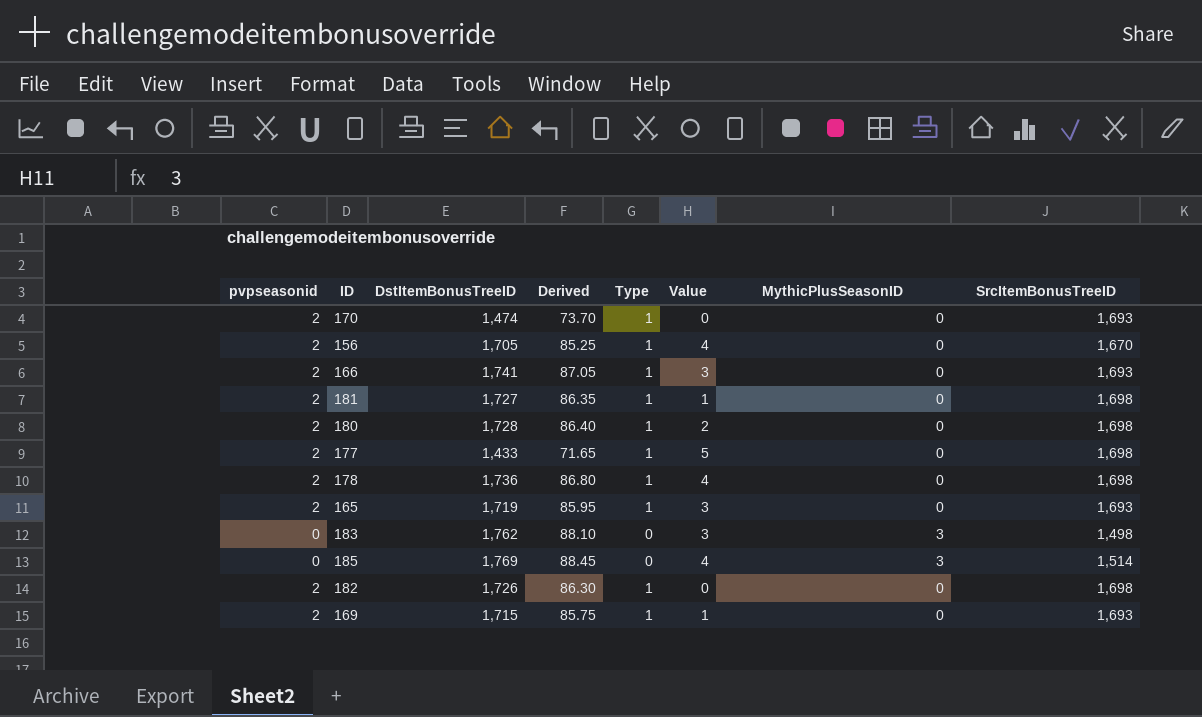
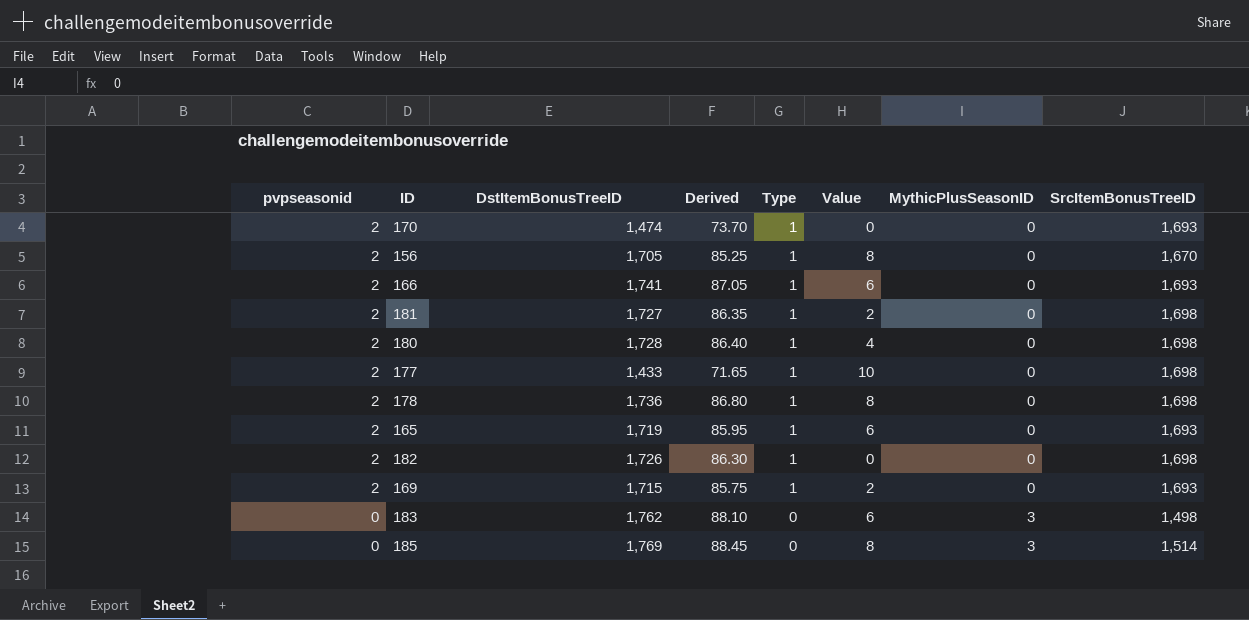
row order: none -> pvpseasonid descending
156 | Value: 4 -> 8
166 | Value: 3 -> 6
181 | Value: 1 -> 2
180 | Value: 2 -> 4
177 | Value: 5 -> 10
178 | Value: 4 -> 8
165 | Value: 3 -> 6
169 | Value: 1 -> 2
183 | Value: 3 -> 6
185 | Value: 4 -> 8

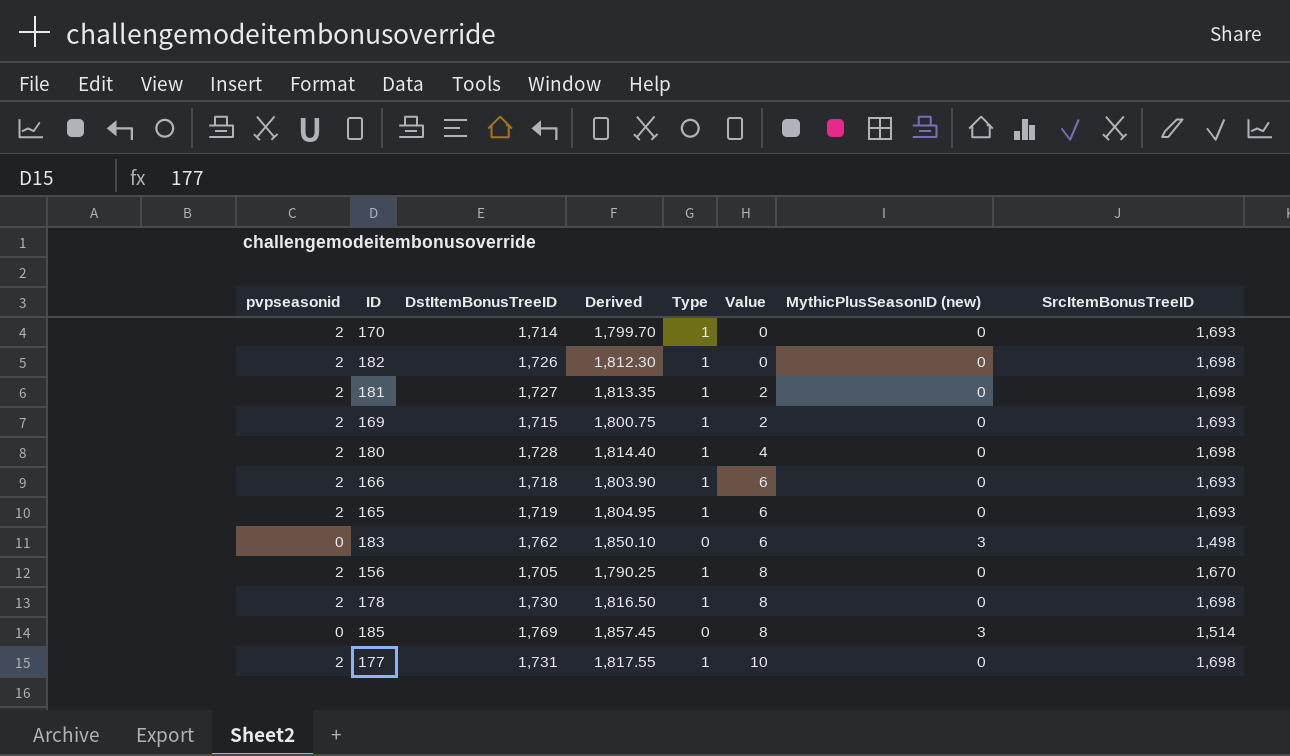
row order: pvpseasonid descending -> Value ascending
column Derived | formula: [DstItemBonusTreeID] * 0.05 -> [DstItemBonusTreeID] * 1.05
column name: MythicPlusSeasonID -> MythicPlusSeasonID (new)
170 | DstItemBonusTreeID: 1,474 -> 1,714
166 | DstItemBonusTreeID: 1,741 -> 1,718
178 | DstItemBonusTreeID: 1,736 -> 1,730
177 | DstItemBonusTreeID: 1,433 -> 1,731

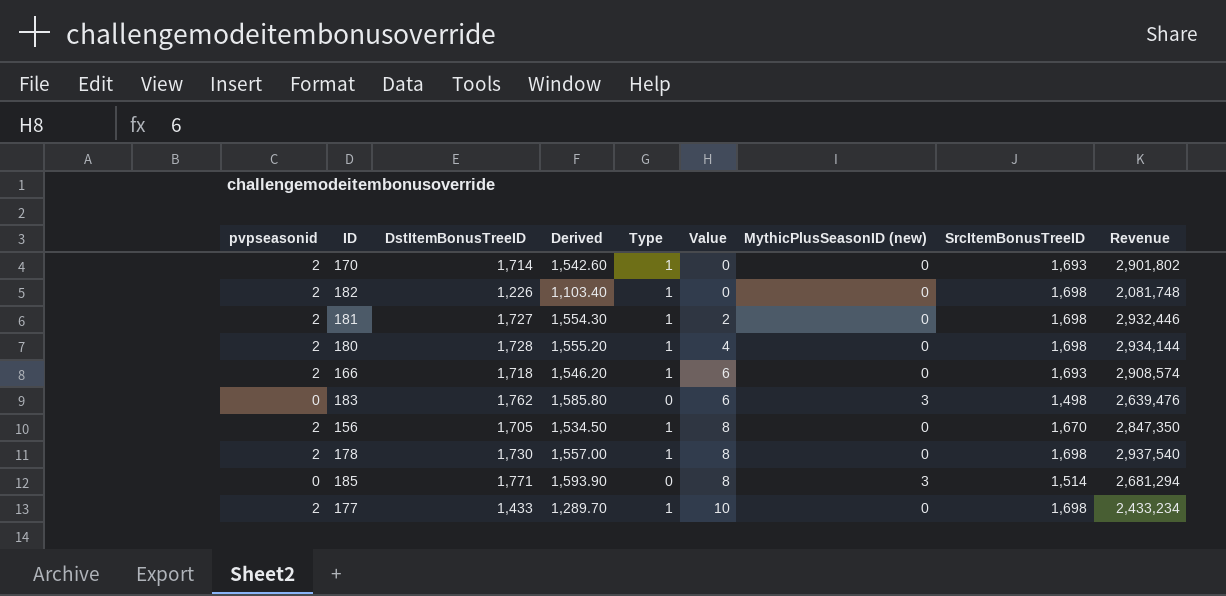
column Derived | formula: [DstItemBonusTreeID] * 1.05 -> [DstItemBonusTreeID] * 0.9
column Revenue | formula: none -> [DstItemBonusTreeID] * [SrcItemBonusTreeID]
row 169: 2 | 1,715 | 1,800.75 | 1 | 2 | 0 | 1,693 -> none
row 165: 2 | 1,719 | 1,804.95 | 1 | 6 | 0 | 1,693 -> none
182 | DstItemBonusTreeID: 1,726 -> 1,226
185 | DstItemBonusTreeID: 1,769 -> 1,771
177 | DstItemBonusTreeID: 1,731 -> 1,433

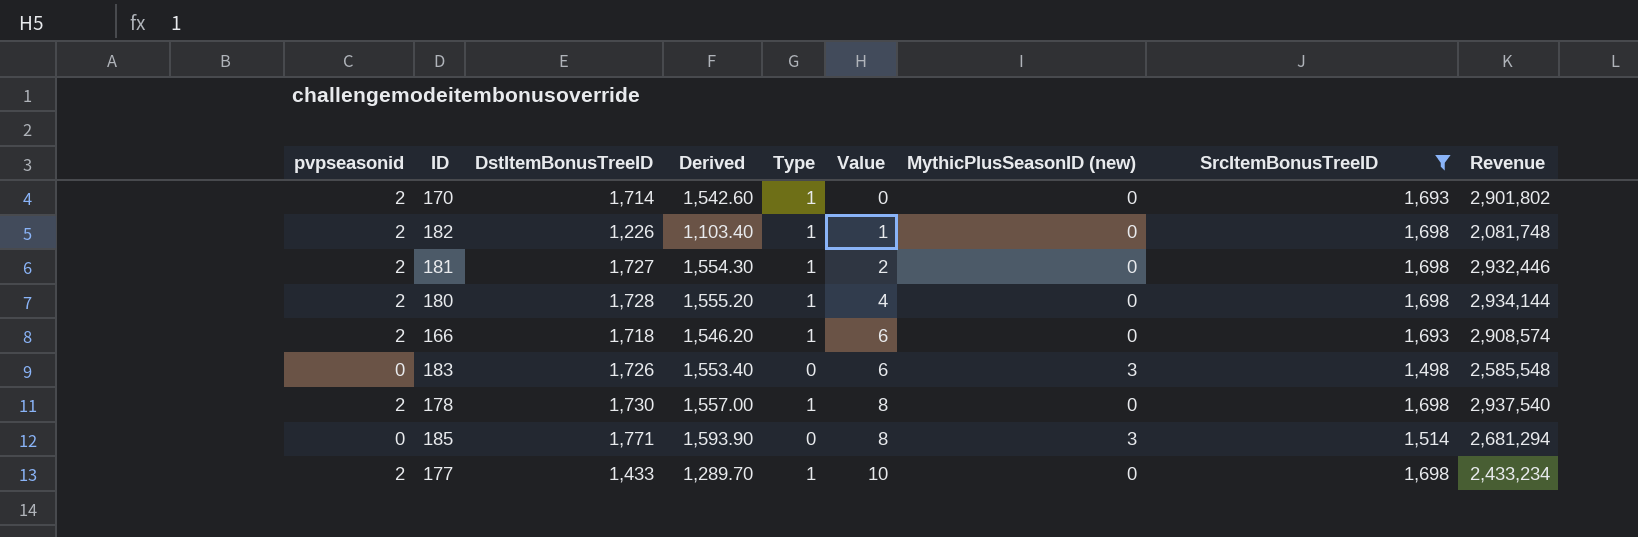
filter: none -> SrcItemBonusTreeID != 1,670
182 | Value: 0 -> 1
183 | DstItemBonusTreeID: 1,762 -> 1,726
183 | Derived: 1,585.80 -> 1,553.40
183 | Revenue: 2,639,476 -> 2,585,548

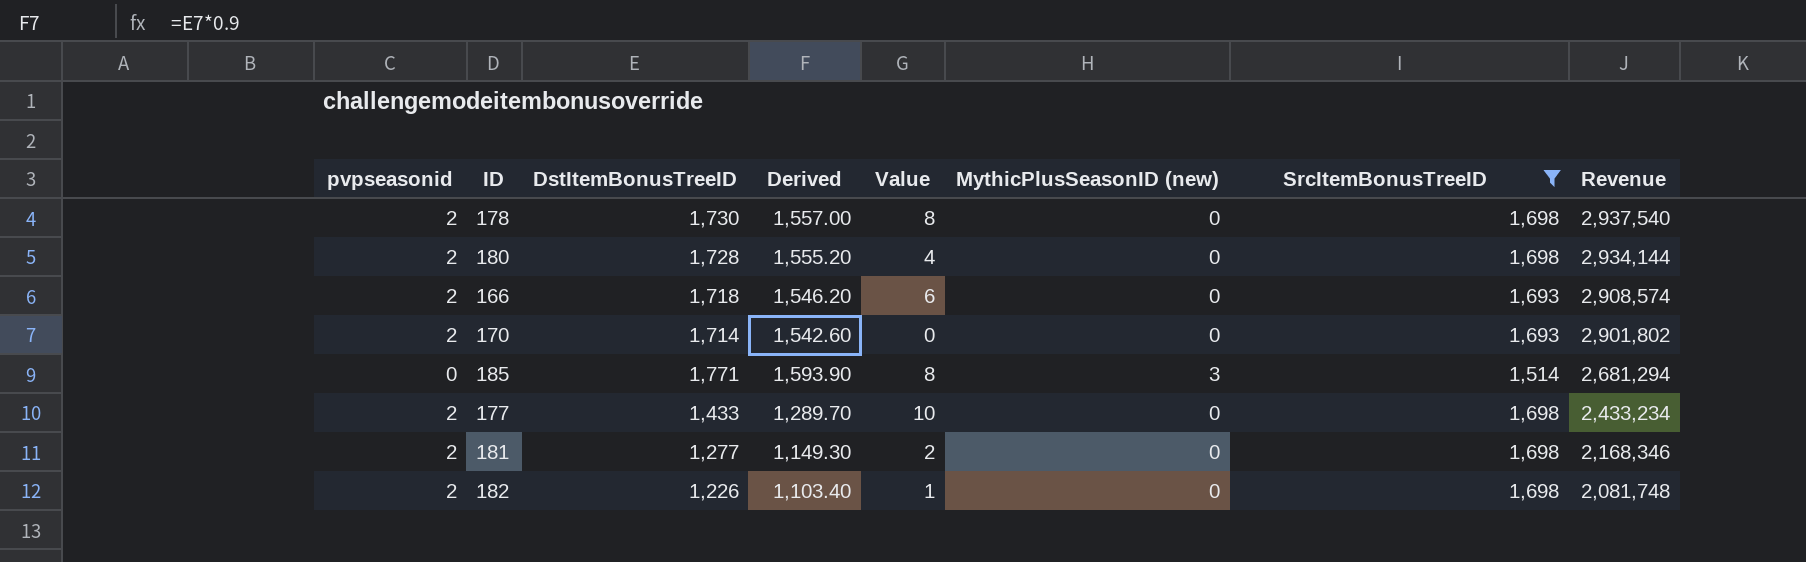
row order: Value ascending -> Revenue descending
column Type | position: 5 -> none
row 183: 0 | 1,726 | 1,553.40 | 0 | 6 | 3 | 1,498 | 2,585,548 -> none
181 | DstItemBonusTreeID: 1,727 -> 1,277
181 | Derived: 1,554.30 -> 1,149.30
181 | Revenue: 2,932,446 -> 2,168,346

